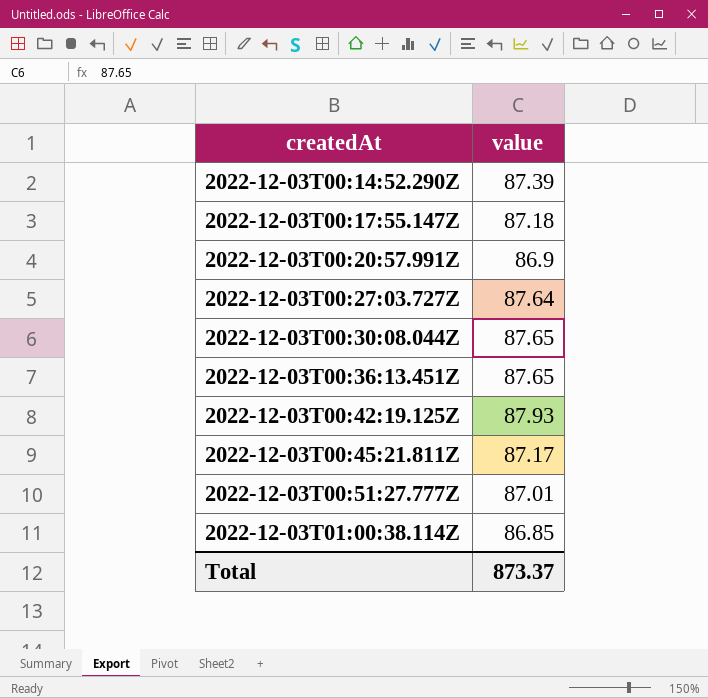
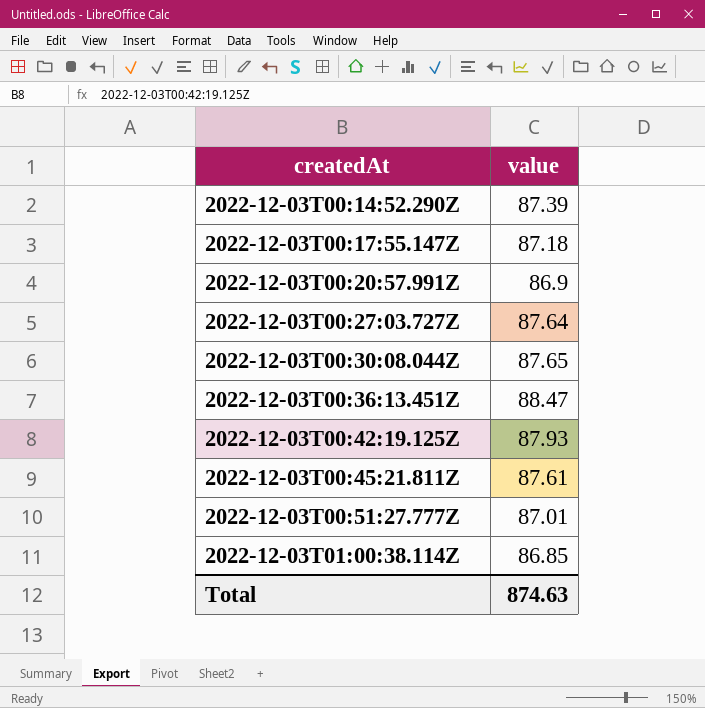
2022-12-03T00:36:13.451Z | value: 87.65 -> 88.47
2022-12-03T00:45:21.811Z | value: 87.17 -> 87.61
Total | value: 873.37 -> 874.63

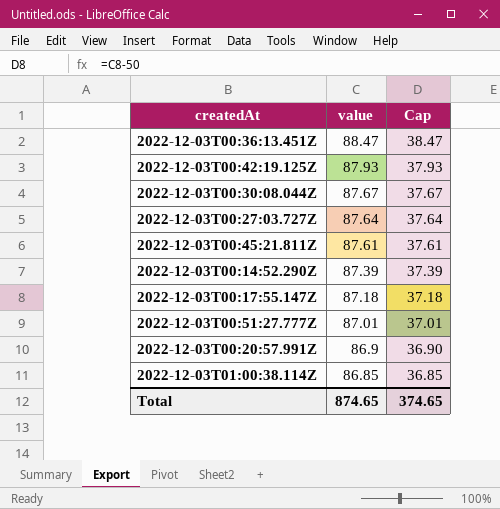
row order: createdAt ascending -> value descending
column Cap | formula: none -> [value] - 50
2022-12-03T00:30:08.044Z | value: 87.65 -> 87.67
Total | value: 874.63 -> 874.65

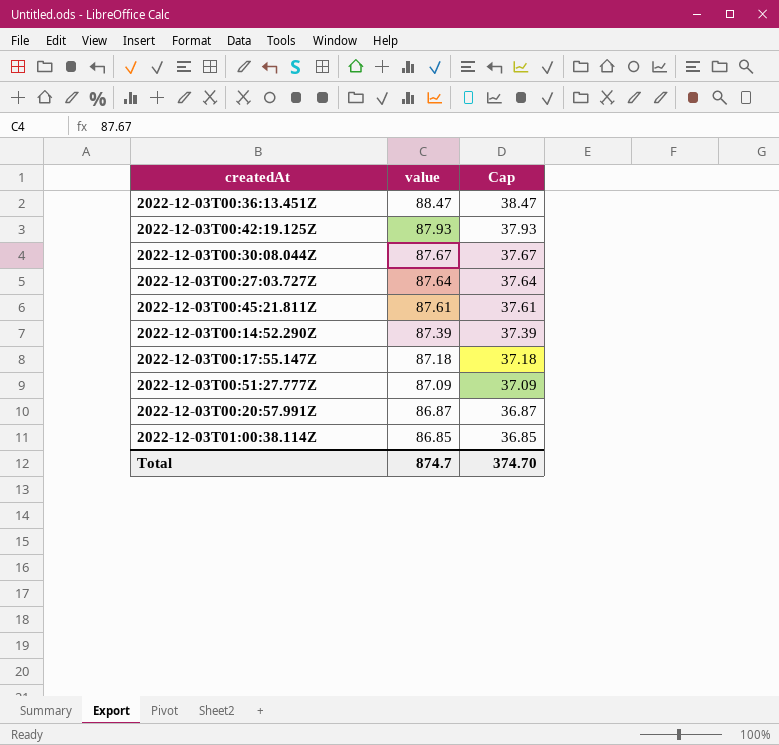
2022-12-03T00:51:27.777Z | value: 87.01 -> 87.09
2022-12-03T00:51:27.777Z | Cap: 37.01 -> 37.09
2022-12-03T00:20:57.991Z | value: 86.9 -> 86.87
2022-12-03T00:20:57.991Z | Cap: 36.90 -> 36.87
Total | value: 874.65 -> 874.7
Total | Cap: 374.65 -> 374.70

